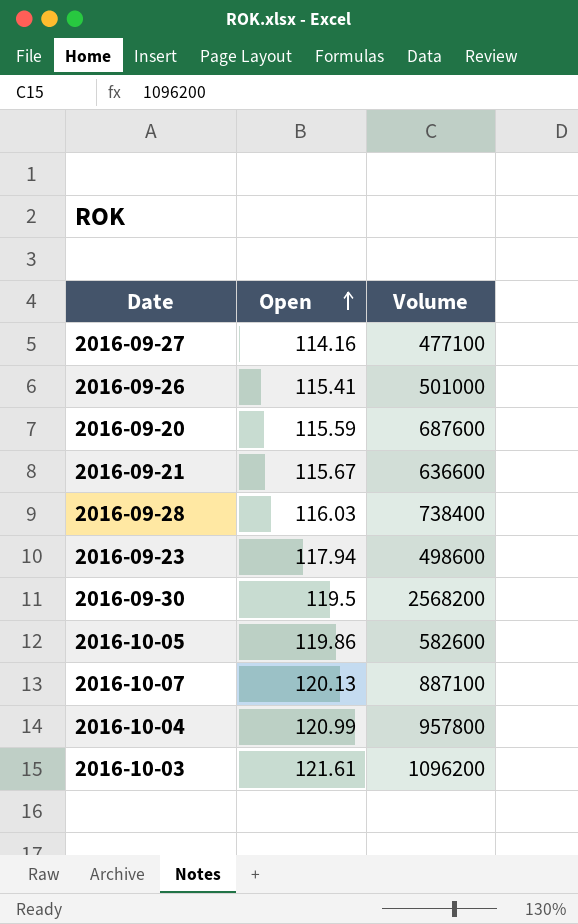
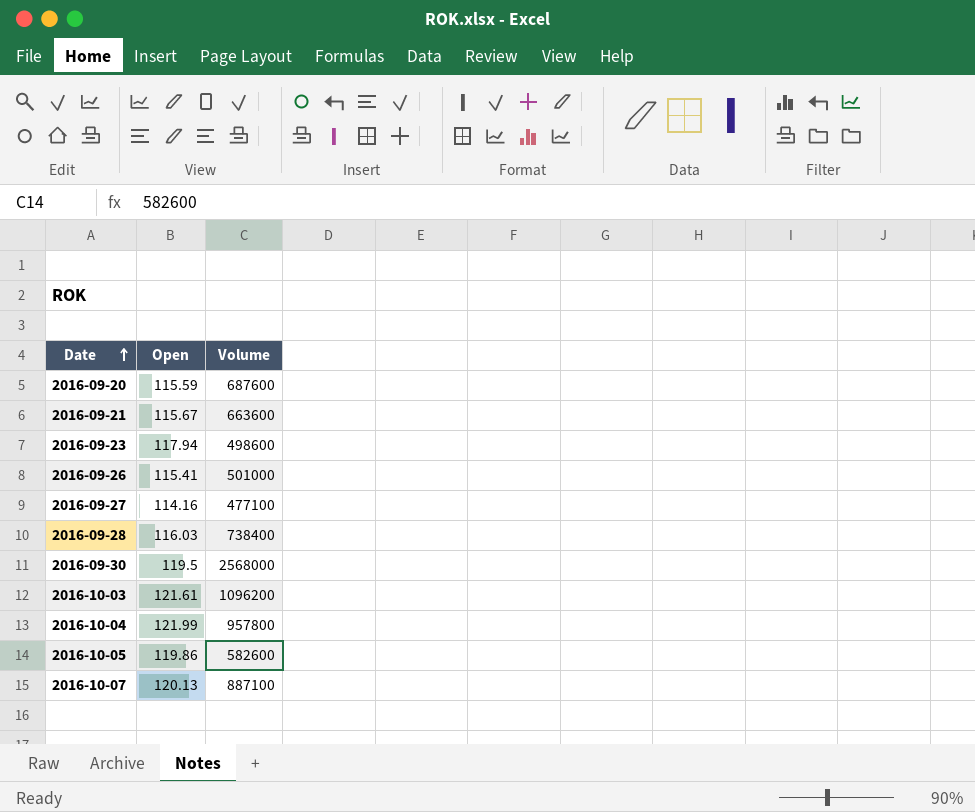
row order: Open ascending -> Date ascending
2016-09-21 | Volume: 636600 -> 663600
2016-09-30 | Volume: 2568200 -> 2568000
2016-10-04 | Open: 120.99 -> 121.99

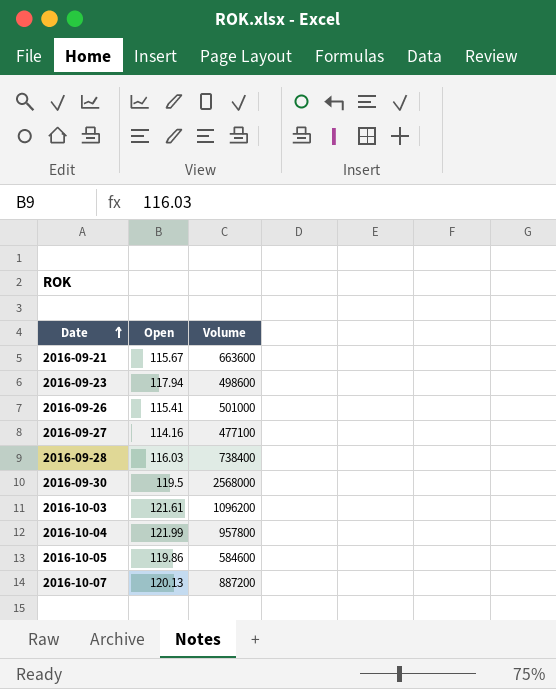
row 2016-09-20: 115.59 | 687600 -> none
2016-10-05 | Volume: 582600 -> 584600
2016-10-07 | Volume: 887100 -> 887200

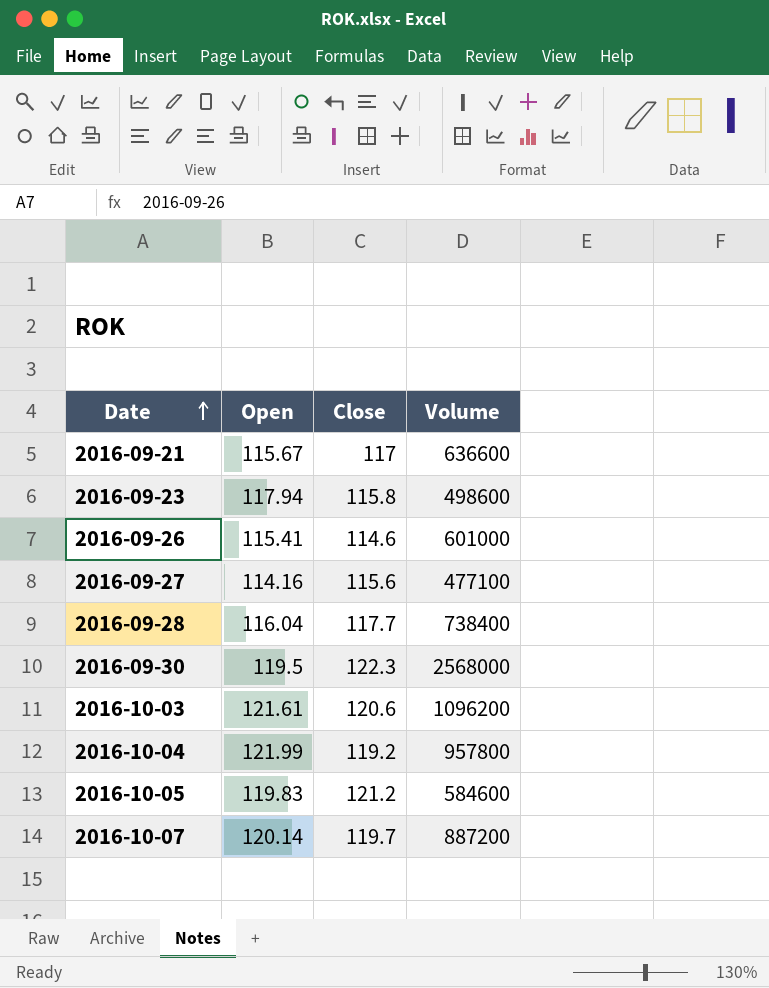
column Close | position: none -> 3
2016-09-21 | Volume: 663600 -> 636600
2016-09-26 | Volume: 501000 -> 601000
2016-09-28 | Open: 116.03 -> 116.04
2016-10-05 | Open: 119.86 -> 119.83
2016-10-07 | Open: 120.13 -> 120.14

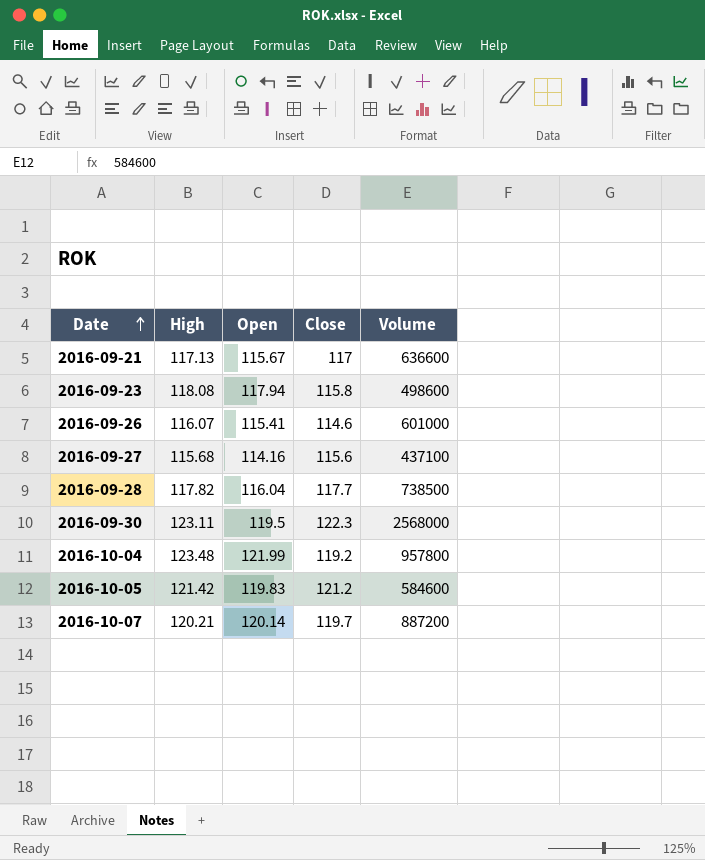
column High | position: none -> 2
row 2016-10-03: 121.61 | 120.6 | 1096200 -> none
2016-09-27 | Volume: 477100 -> 437100
2016-09-28 | Volume: 738400 -> 738500

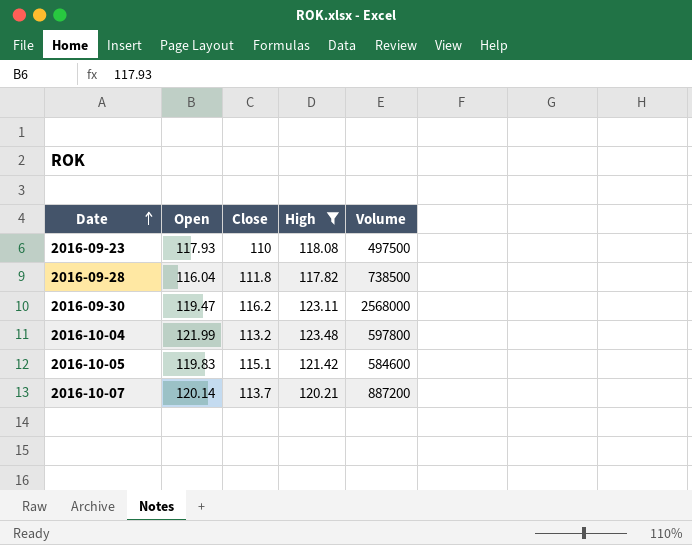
filter: none -> High >= 117.82
column High | position: 2 -> 4
2016-09-23 | Open: 117.94 -> 117.93
2016-09-23 | Close: 115.8 -> 110
2016-09-23 | Volume: 498600 -> 497500
2016-09-28 | Close: 117.7 -> 111.8
2016-09-30 | Open: 119.5 -> 119.47
2016-09-30 | Close: 122.3 -> 116.2
2016-10-04 | Close: 119.2 -> 113.2
2016-10-04 | Volume: 957800 -> 597800
2016-10-05 | Close: 121.2 -> 115.1
2016-10-07 | Close: 119.7 -> 113.7

